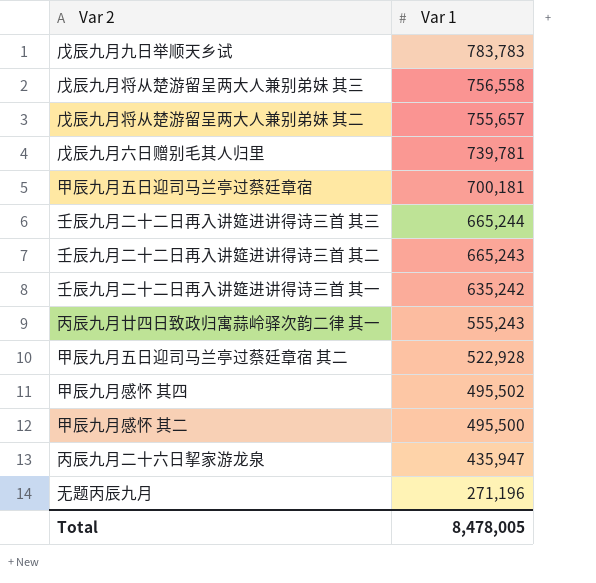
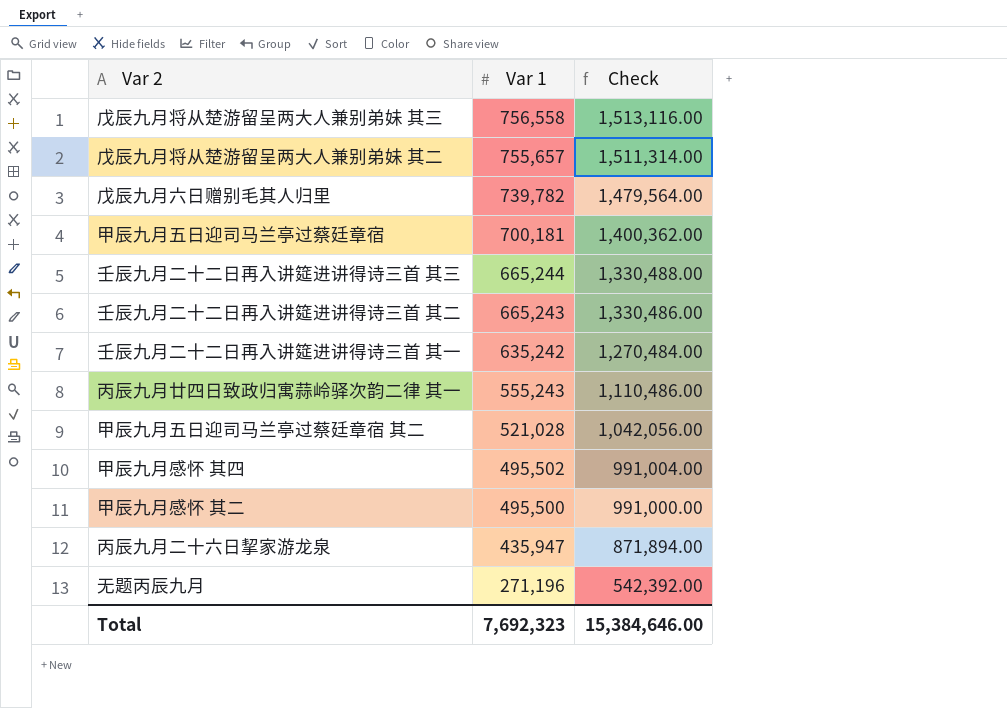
column Check | formula: none -> [Var 1] * 2
row 戊辰九月九日举顺天乡试: 783,783 -> none
戊辰九月六日赠别毛其人归里 | Var 1: 739,781 -> 739,782
甲辰九月五日迎司马兰亭过蔡廷章宿 其二 | Var 1: 522,928 -> 521,028
Total | Var 1: 8,478,005 -> 7,692,323

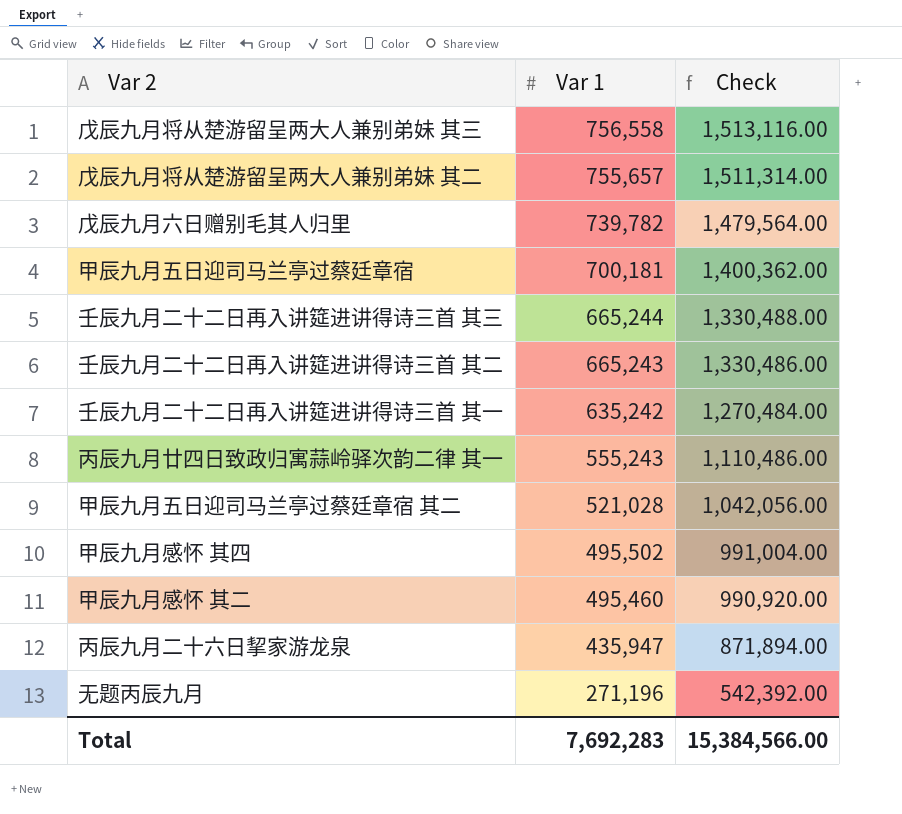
甲辰九月感怀 其二 | Var 1: 495,500 -> 495,460
甲辰九月感怀 其二 | Check: 991,000.00 -> 990,920.00
Total | Var 1: 7,692,323 -> 7,692,283
Total | Check: 15,384,646.00 -> 15,384,566.00

